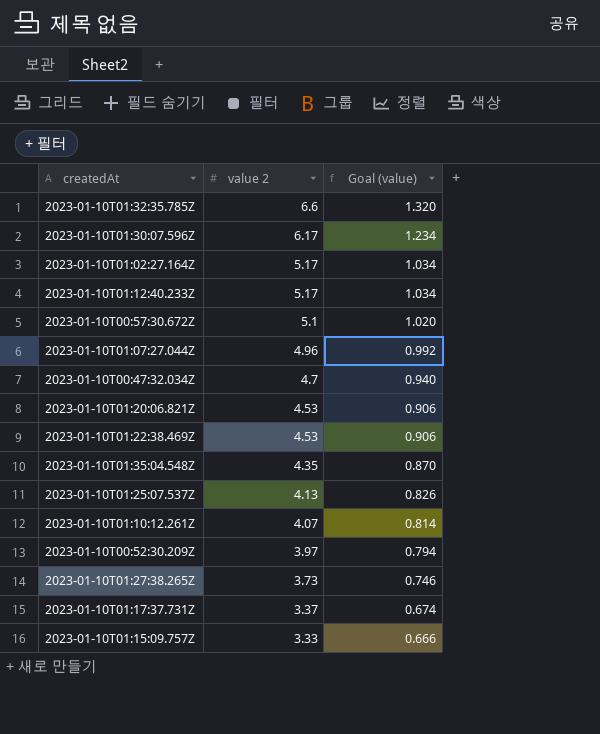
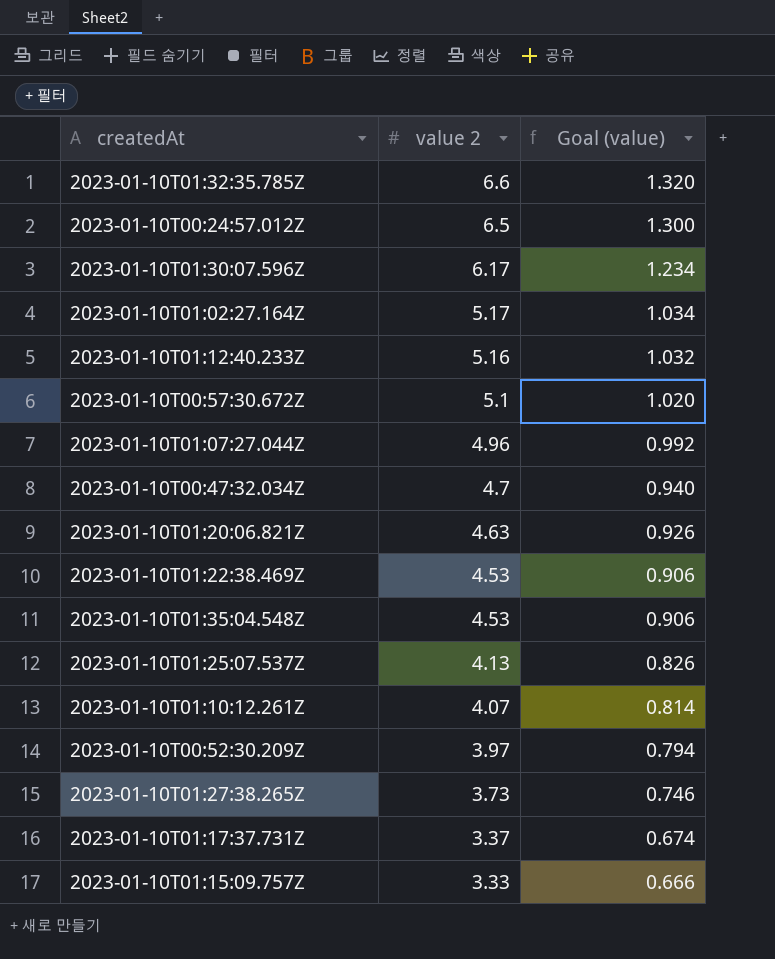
row 2023-01-10T00:24:57.012Z: none -> 6.5 | 1.300
2023-01-10T01:12:40.233Z | value 2: 5.17 -> 5.16
2023-01-10T01:12:40.233Z | Goal (value): 1.034 -> 1.032
2023-01-10T01:20:06.821Z | value 2: 4.53 -> 4.63
2023-01-10T01:20:06.821Z | Goal (value): 0.906 -> 0.926
2023-01-10T01:35:04.548Z | value 2: 4.35 -> 4.53
2023-01-10T01:35:04.548Z | Goal (value): 0.870 -> 0.906

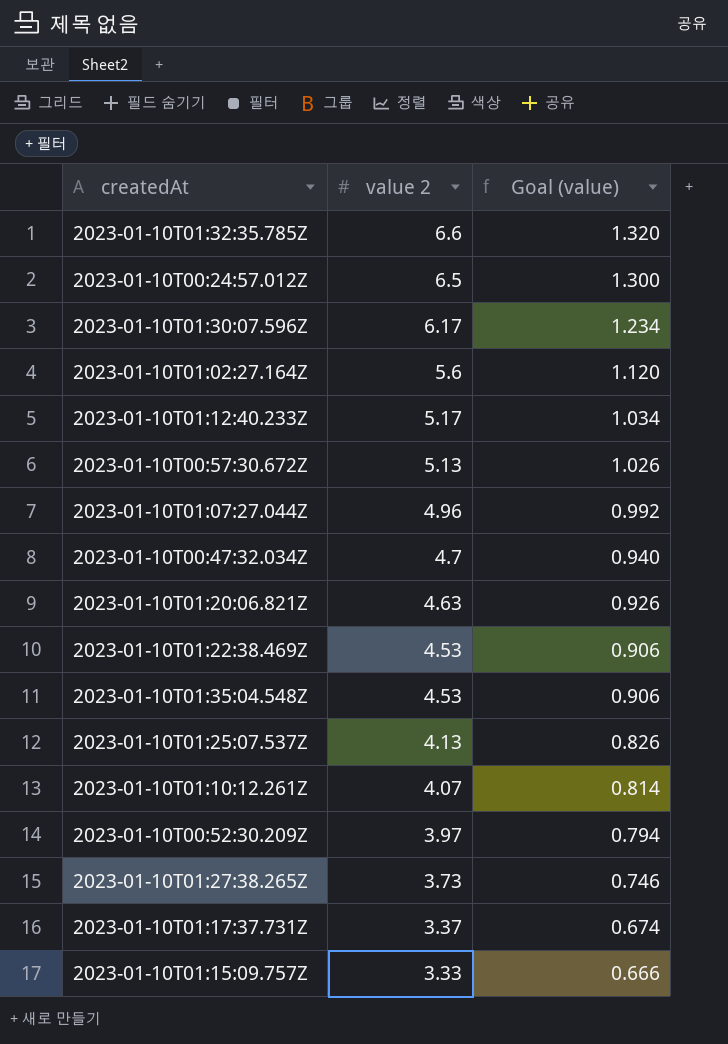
2023-01-10T01:02:27.164Z | value 2: 5.17 -> 5.6
2023-01-10T01:02:27.164Z | Goal (value): 1.034 -> 1.120
2023-01-10T01:12:40.233Z | value 2: 5.16 -> 5.17
2023-01-10T01:12:40.233Z | Goal (value): 1.032 -> 1.034
2023-01-10T00:57:30.672Z | value 2: 5.1 -> 5.13
2023-01-10T00:57:30.672Z | Goal (value): 1.020 -> 1.026

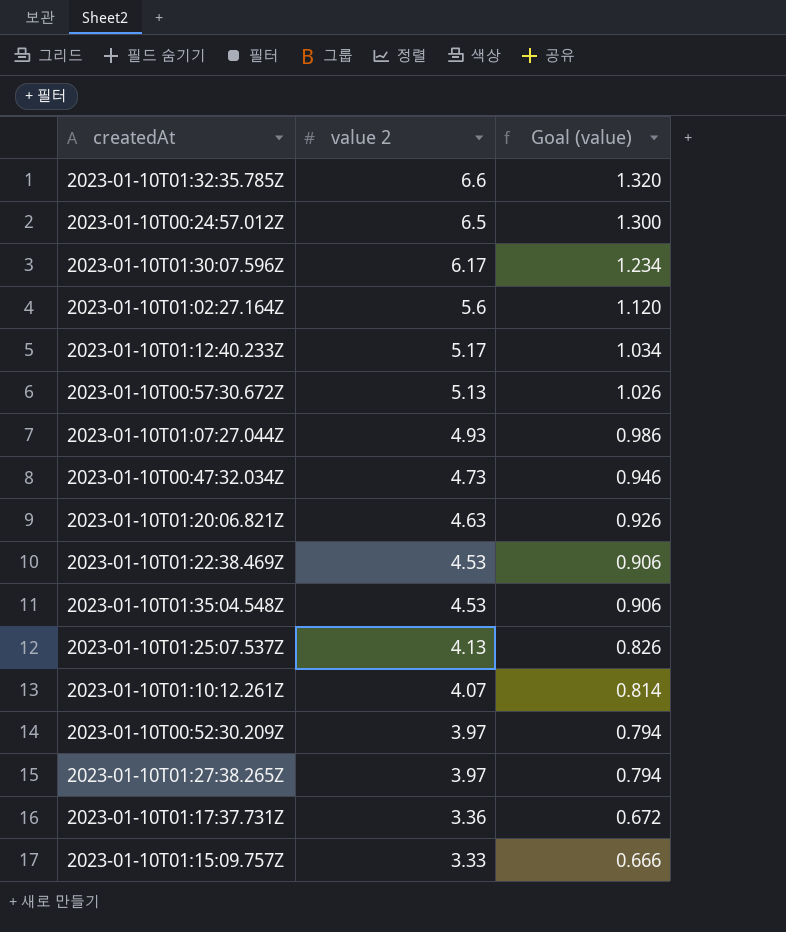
2023-01-10T01:07:27.044Z | value 2: 4.96 -> 4.93
2023-01-10T01:07:27.044Z | Goal (value): 0.992 -> 0.986
2023-01-10T00:47:32.034Z | value 2: 4.7 -> 4.73
2023-01-10T00:47:32.034Z | Goal (value): 0.940 -> 0.946
2023-01-10T01:27:38.265Z | value 2: 3.73 -> 3.97
2023-01-10T01:27:38.265Z | Goal (value): 0.746 -> 0.794
2023-01-10T01:17:37.731Z | value 2: 3.37 -> 3.36
2023-01-10T01:17:37.731Z | Goal (value): 0.674 -> 0.672

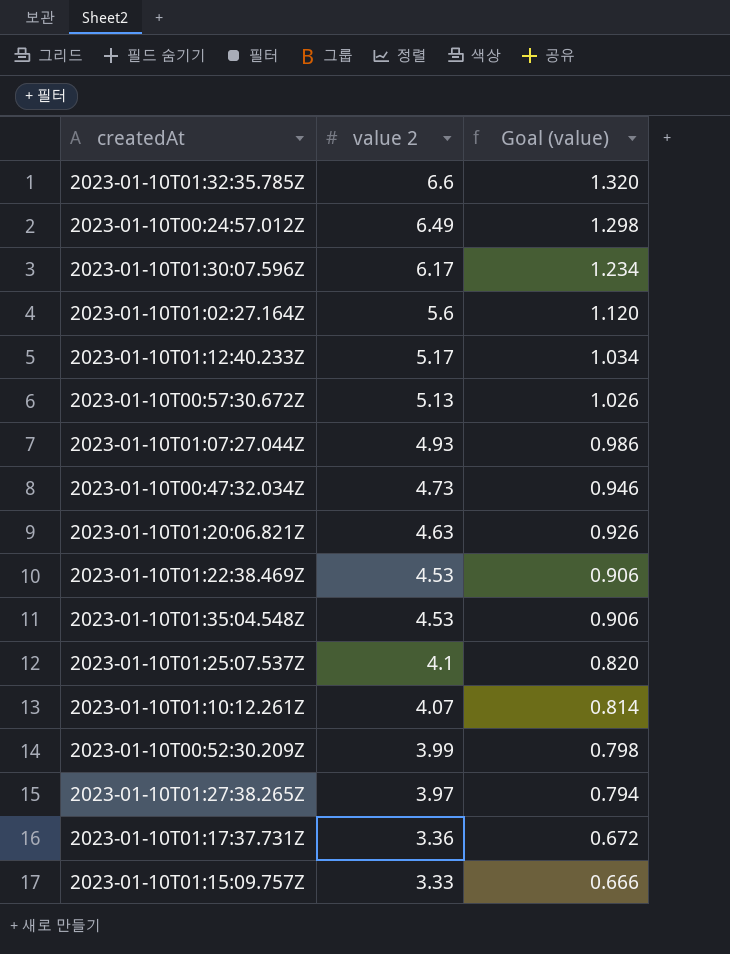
2023-01-10T00:24:57.012Z | value 2: 6.5 -> 6.49
2023-01-10T00:24:57.012Z | Goal (value): 1.300 -> 1.298
2023-01-10T01:25:07.537Z | value 2: 4.13 -> 4.1
2023-01-10T01:25:07.537Z | Goal (value): 0.826 -> 0.820
2023-01-10T00:52:30.209Z | value 2: 3.97 -> 3.99
2023-01-10T00:52:30.209Z | Goal (value): 0.794 -> 0.798

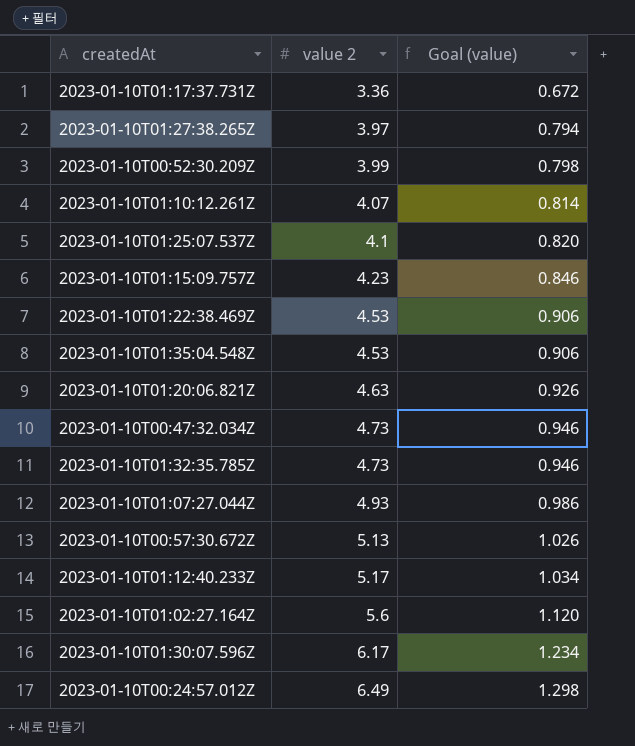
row order: value 2 descending -> value 2 ascending
2023-01-10T01:15:09.757Z | value 2: 3.33 -> 4.23
2023-01-10T01:15:09.757Z | Goal (value): 0.666 -> 0.846
2023-01-10T01:32:35.785Z | value 2: 6.6 -> 4.73
2023-01-10T01:32:35.785Z | Goal (value): 1.320 -> 0.946

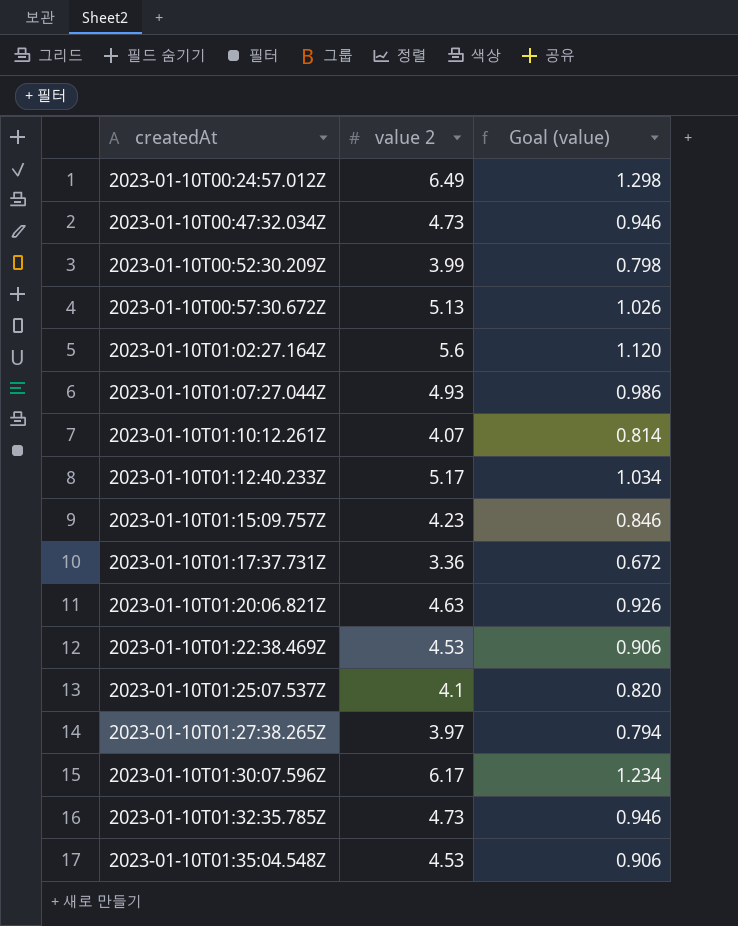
row order: value 2 ascending -> createdAt ascending

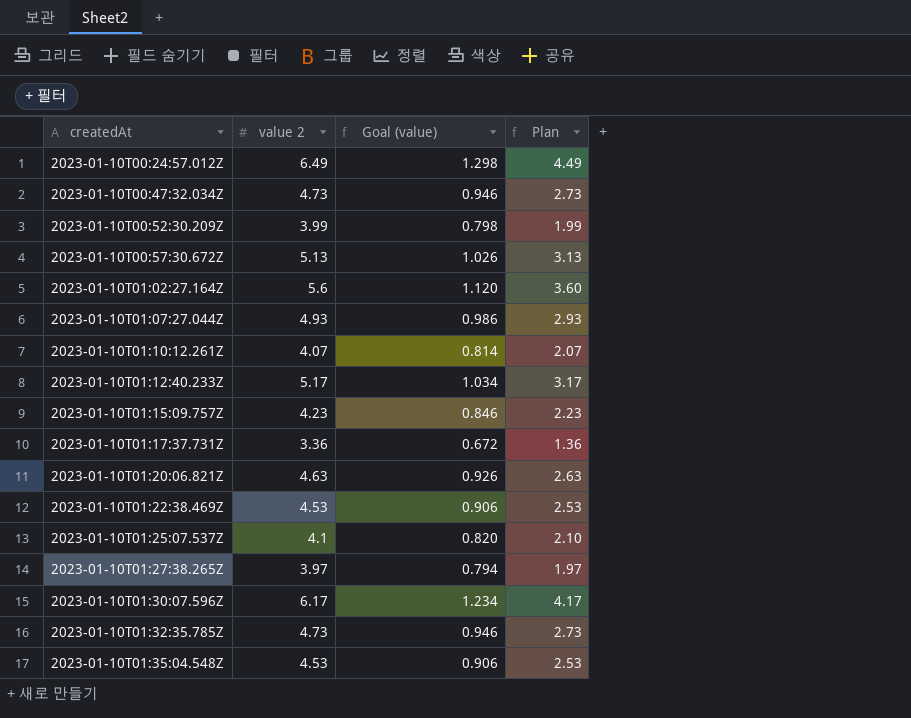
column Plan | formula: none -> [value 2] - 2

